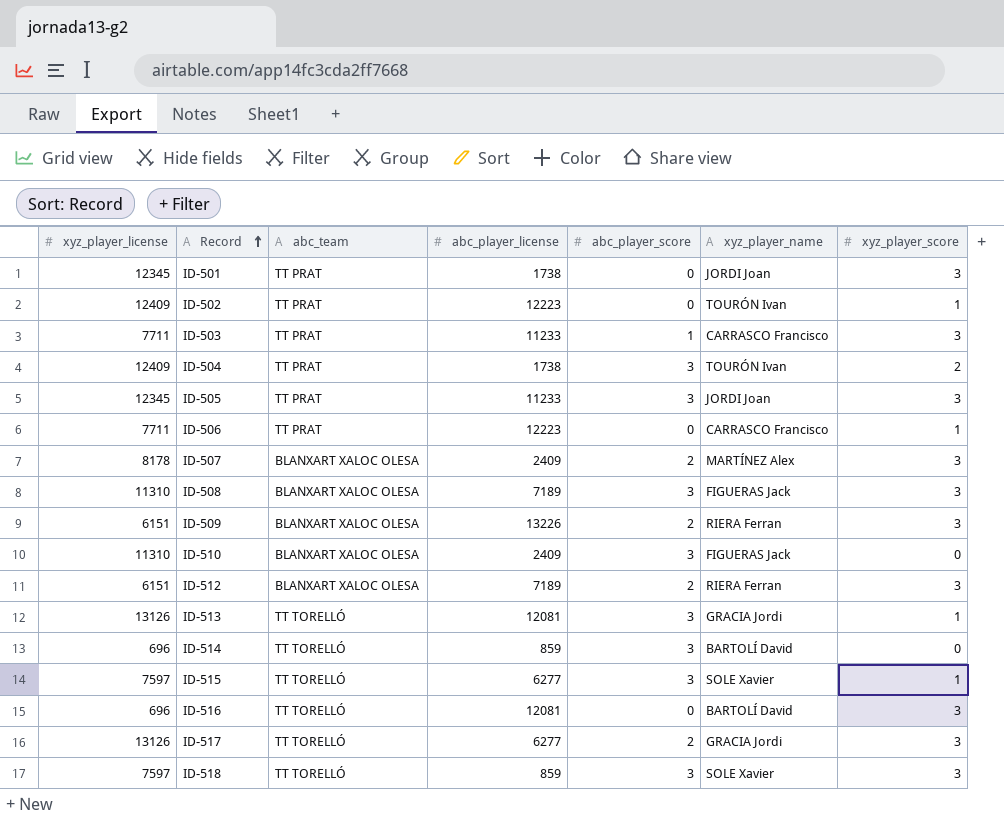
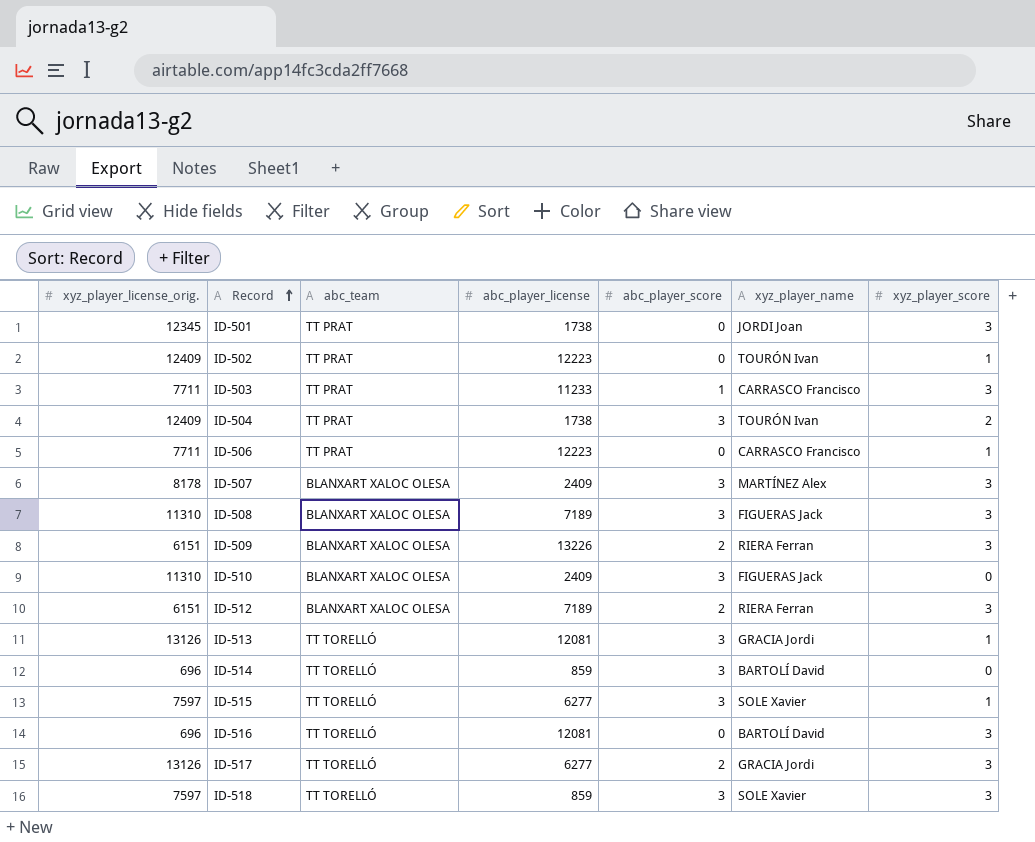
column name: xyz_player_license -> xyz_player_license_orig.
row ID-505: 12345 | TT PRAT | 11233 | 3 | JORDI Joan | 3 -> none
ID-507 | abc_player_score: 2 -> 3

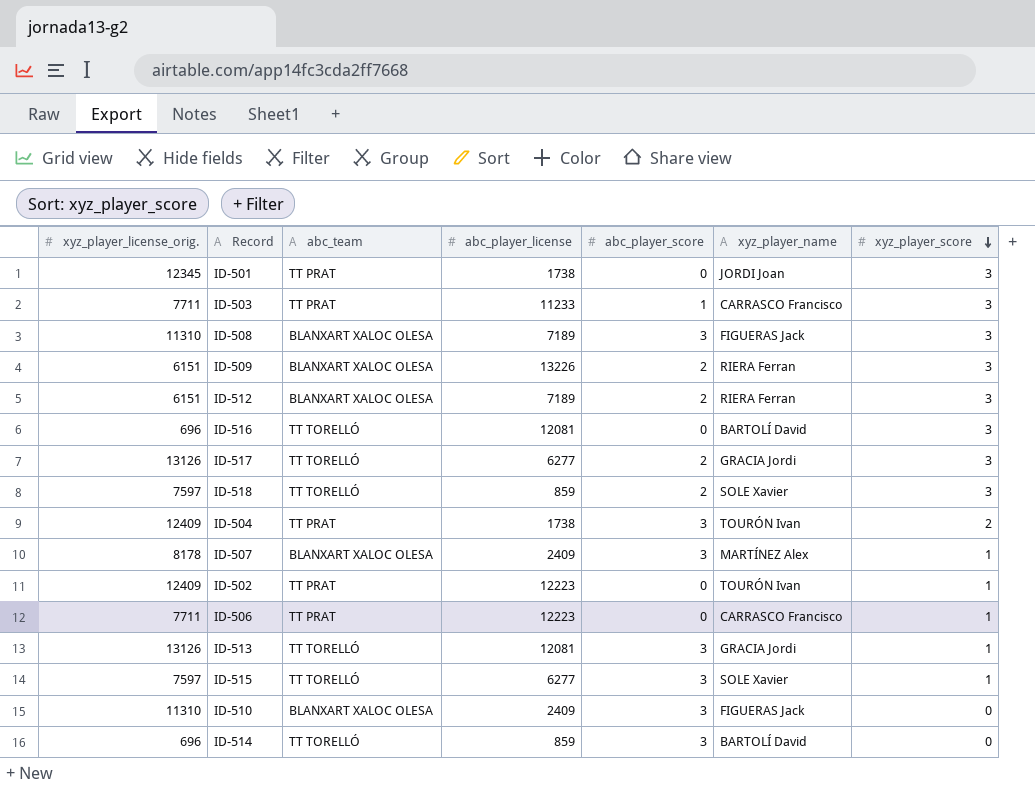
row order: Record ascending -> xyz_player_score descending
ID-518 | abc_player_score: 3 -> 2
ID-507 | xyz_player_score: 3 -> 1

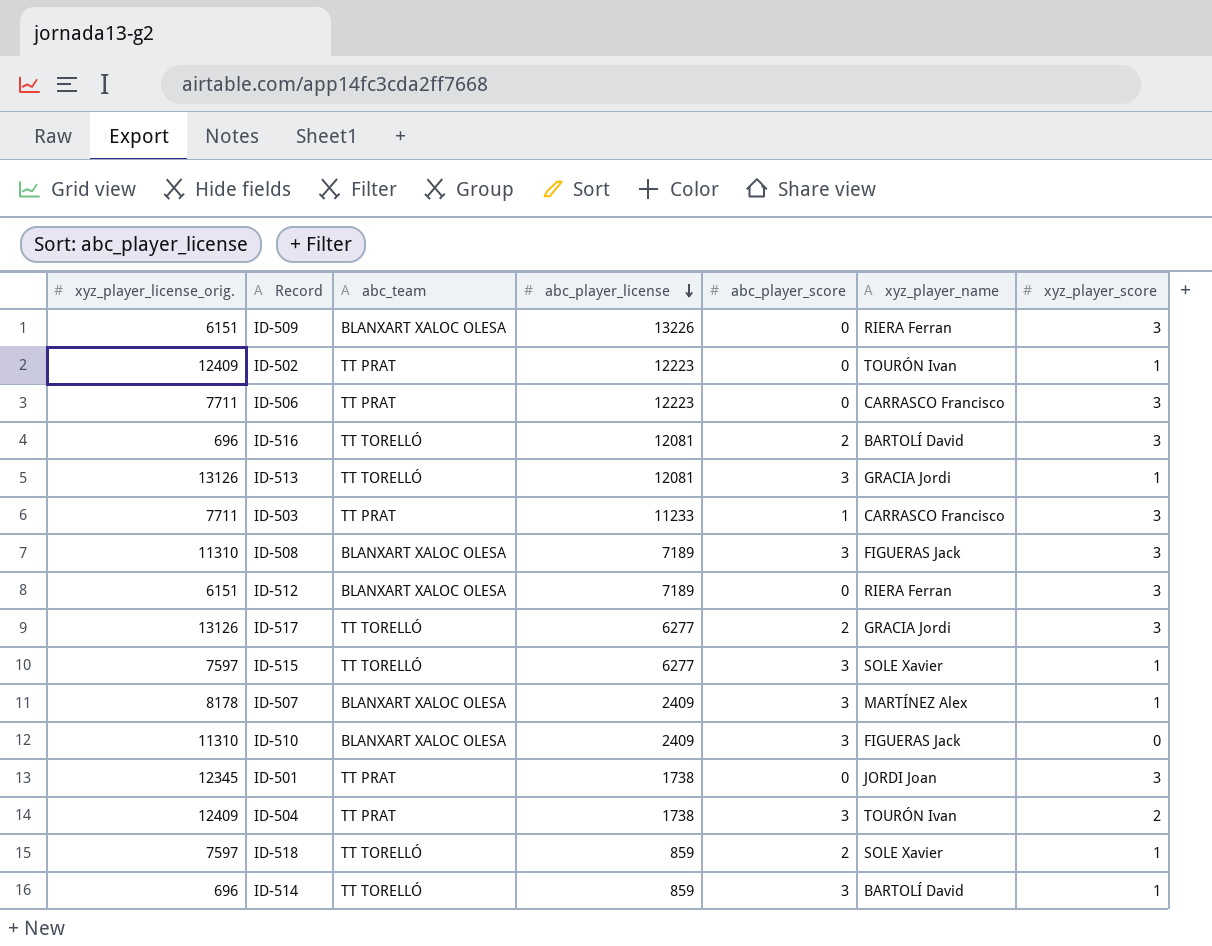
row order: xyz_player_score descending -> abc_player_license descending
ID-509 | abc_player_score: 2 -> 0
ID-506 | xyz_player_score: 1 -> 3
ID-516 | abc_player_score: 0 -> 2
ID-512 | abc_player_score: 2 -> 0
ID-518 | xyz_player_score: 3 -> 1
ID-514 | xyz_player_score: 0 -> 1

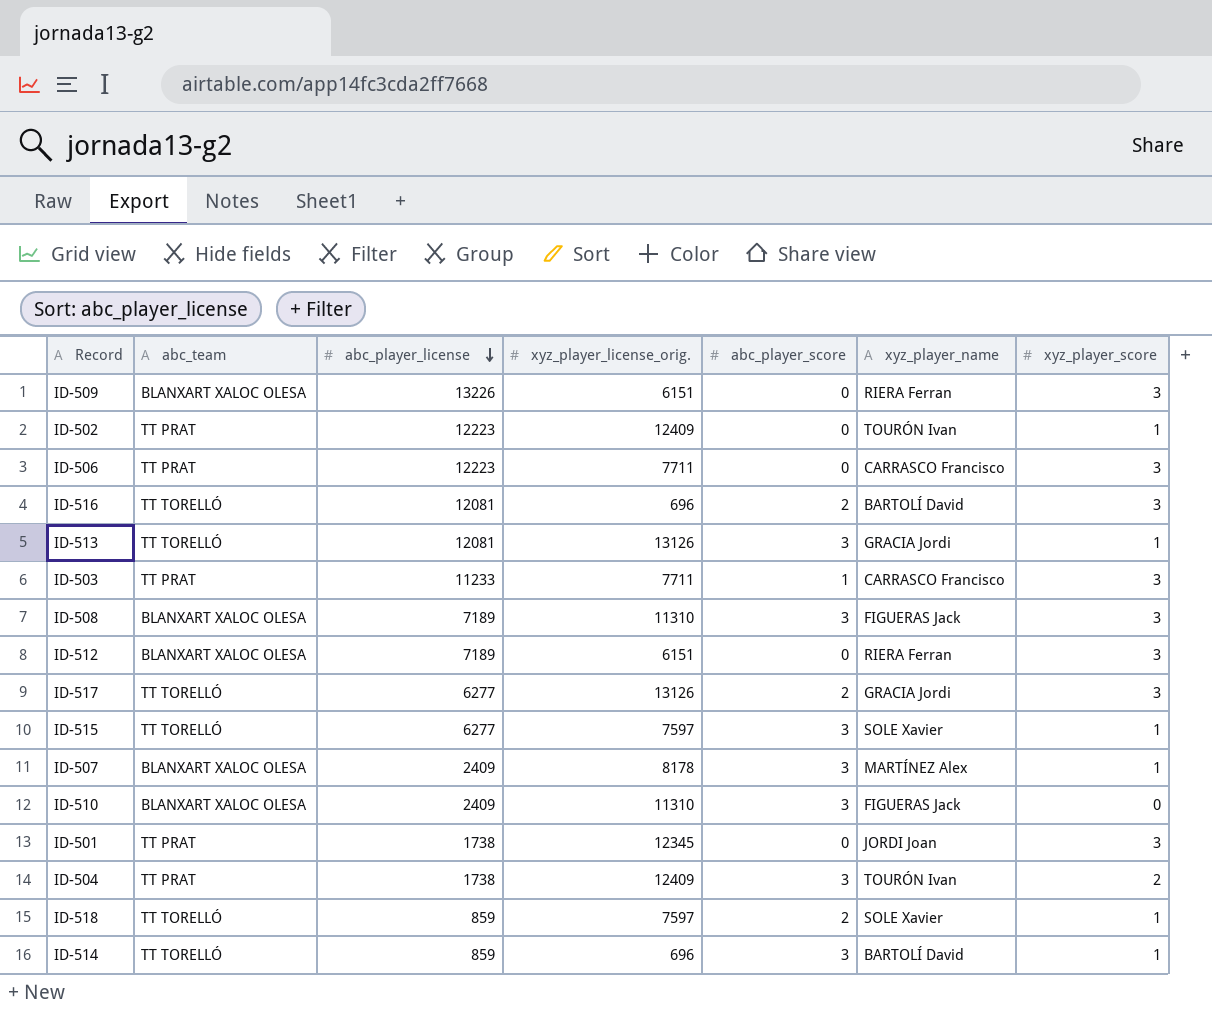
column xyz_player_license_orig. | position: 1 -> 4

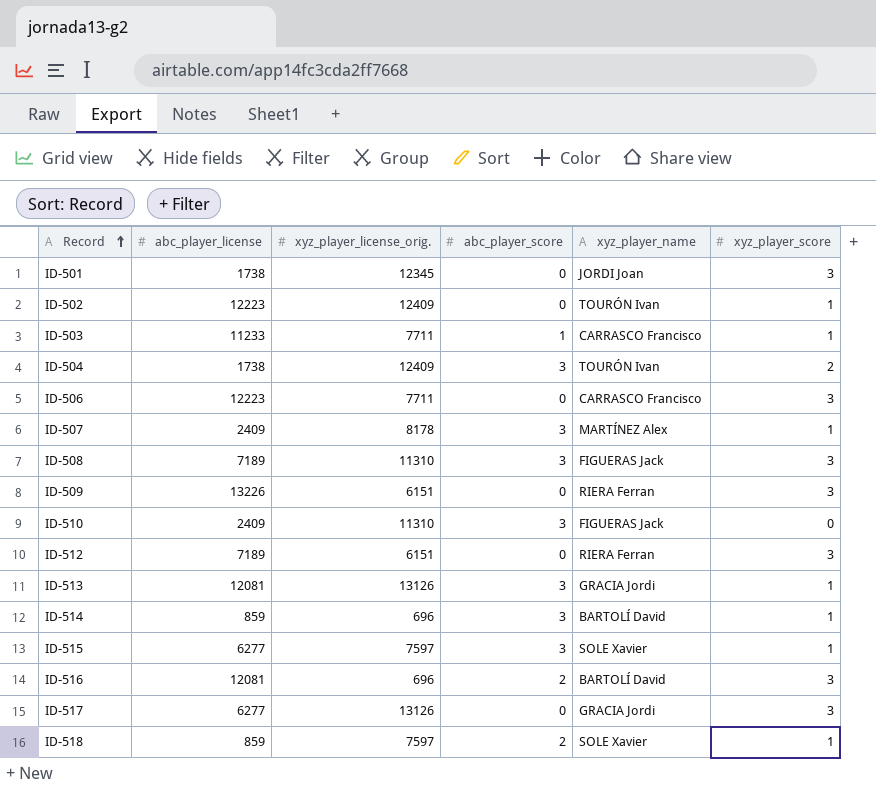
row order: abc_player_license descending -> Record ascending
column abc_team | position: 2 -> none
ID-503 | xyz_player_score: 3 -> 1
ID-517 | abc_player_score: 2 -> 0

